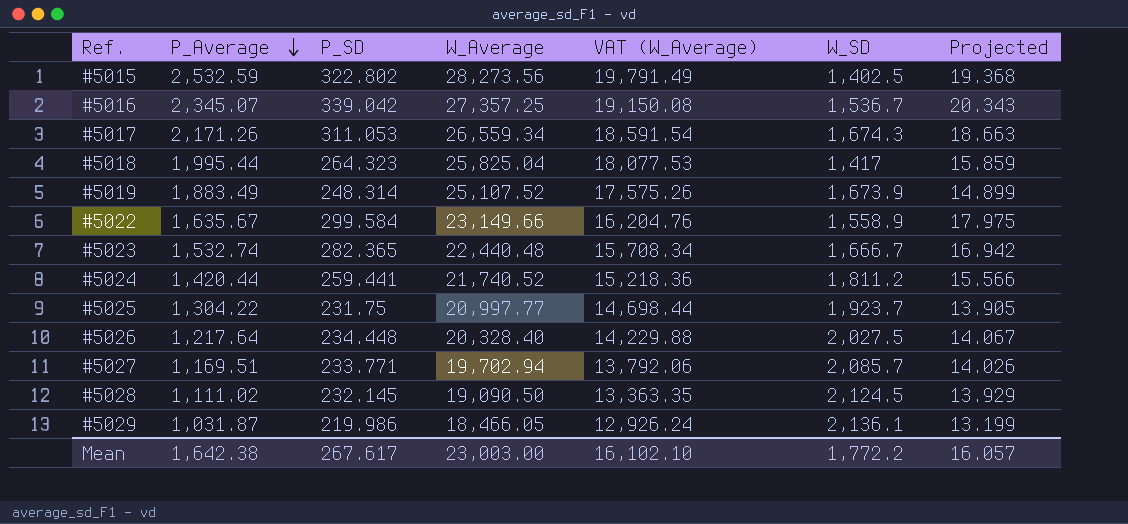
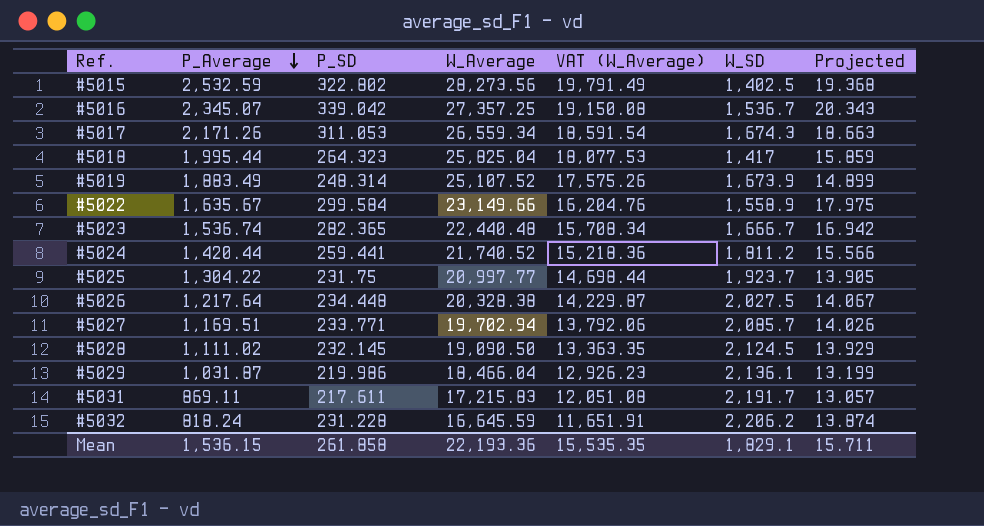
#5023 | P_Average: 1,532.74 -> 1,536.74
#5026 | W_Average: 20,328.40 -> 20,328.38
#5026 | VAT (W_Average): 14,229.88 -> 14,229.87
#5029 | W_Average: 18,466.05 -> 18,466.04
#5029 | VAT (W_Average): 12,926.24 -> 12,926.23
row #5031: none -> 869.11 | 217.611 | 17,215.83 | 12,051.08 | 2,191.7 | 13.057
row #5032: none -> 818.24 | 231.228 | 16,645.59 | 11,651.91 | 2,206.2 | 13.874
Mean | P_Average: 1,642.38 -> 1,536.15
Mean | P_SD: 267.617 -> 261.858
Mean | W_Average: 23,003.00 -> 22,193.36
Mean | VAT (W_Average): 16,102.10 -> 15,535.35
Mean | W_SD: 1,772.2 -> 1,829.1
Mean | Projected: 16.057 -> 15.711

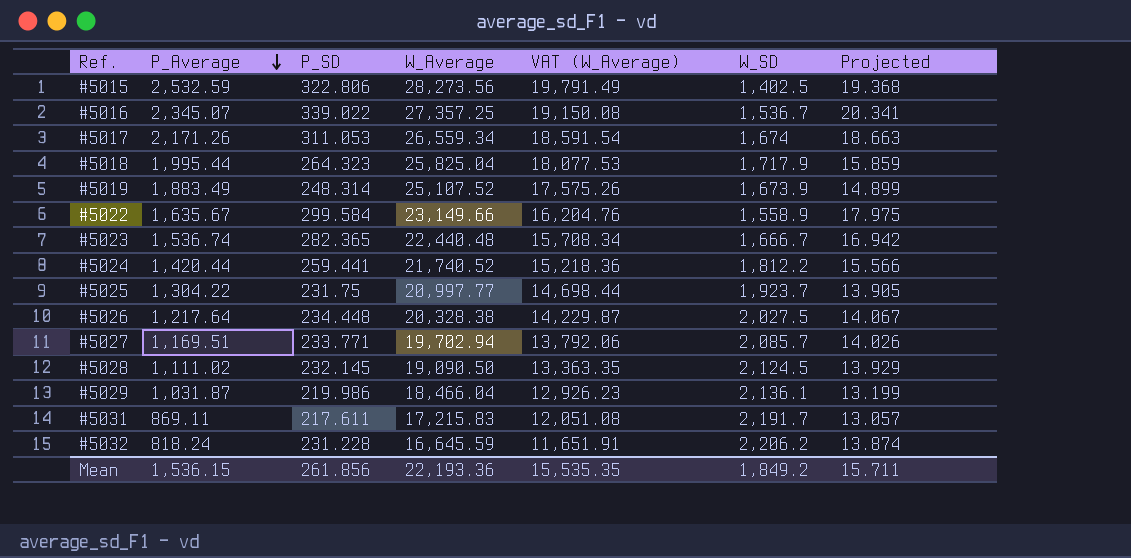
#5015 | P_SD: 322.802 -> 322.806
#5016 | P_SD: 339.042 -> 339.022
#5016 | Projected: 20.343 -> 20.341
#5017 | W_SD: 1,674.3 -> 1,674
#5018 | W_SD: 1,417 -> 1,717.9
#5024 | W_SD: 1,811.2 -> 1,812.2
Mean | P_SD: 261.858 -> 261.856
Mean | W_SD: 1,829.1 -> 1,849.2

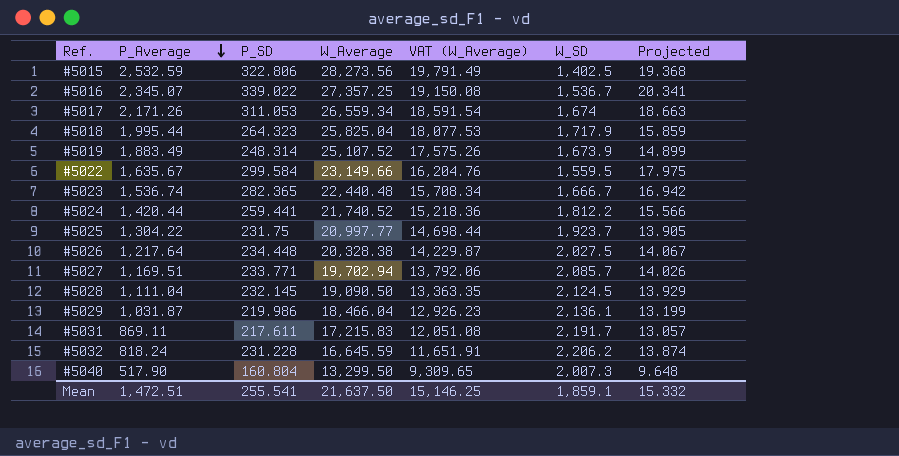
#5022 | W_SD: 1,558.9 -> 1,559.5
#5028 | P_Average: 1,111.02 -> 1,111.04
row #5040: none -> 517.90 | 160.804 | 13,299.50 | 9,309.65 | 2,007.3 | 9.648
Mean | P_Average: 1,536.15 -> 1,472.51
Mean | P_SD: 261.856 -> 255.541
Mean | W_Average: 22,193.36 -> 21,637.50
Mean | VAT (W_Average): 15,535.35 -> 15,146.25
Mean | W_SD: 1,849.2 -> 1,859.1
Mean | Projected: 15.711 -> 15.332

